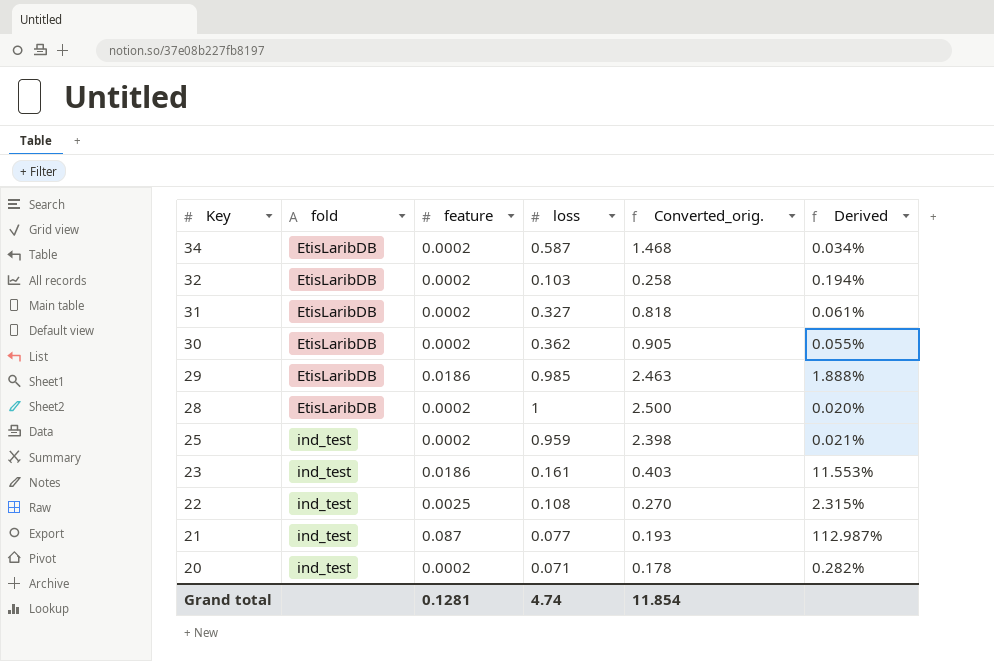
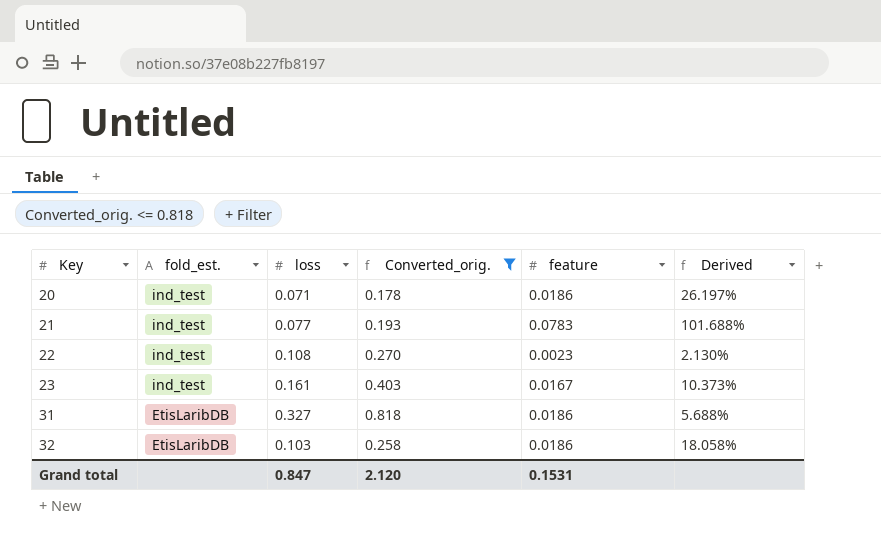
filter: none -> Converted_orig. <= 0.818
row order: Key descending -> Key ascending
column name: fold -> fold_est.
column feature | position: 3 -> 5
20 | feature: 0.0002 -> 0.0186
20 | Derived: 0.282% -> 26.197%
21 | feature: 0.087 -> 0.0783
21 | Derived: 112.987% -> 101.688%
22 | feature: 0.0025 -> 0.0023
22 | Derived: 2.315% -> 2.130%
23 | feature: 0.0186 -> 0.0167
23 | Derived: 11.553% -> 10.373%
31 | feature: 0.0002 -> 0.0186
31 | Derived: 0.061% -> 5.688%
32 | feature: 0.0002 -> 0.0186
32 | Derived: 0.194% -> 18.058%
Grand total | loss: 4.74 -> 0.847
Grand total | Converted_orig.: 11.854 -> 2.120
Grand total | feature: 0.1281 -> 0.1531

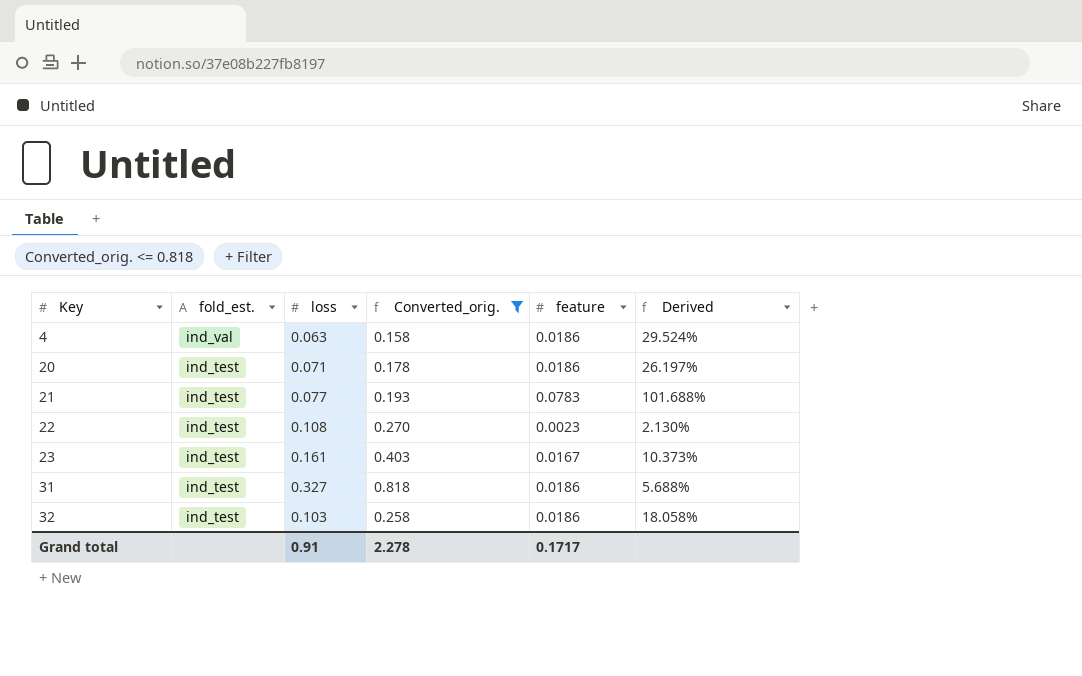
row 4: none -> ind_val | 0.063 | 0.158 | 0.0186 | 29.524%
31 | fold_est.: EtisLaribDB -> ind_test
32 | fold_est.: EtisLaribDB -> ind_test
Grand total | loss: 0.847 -> 0.91
Grand total | Converted_orig.: 2.120 -> 2.278
Grand total | feature: 0.1531 -> 0.1717

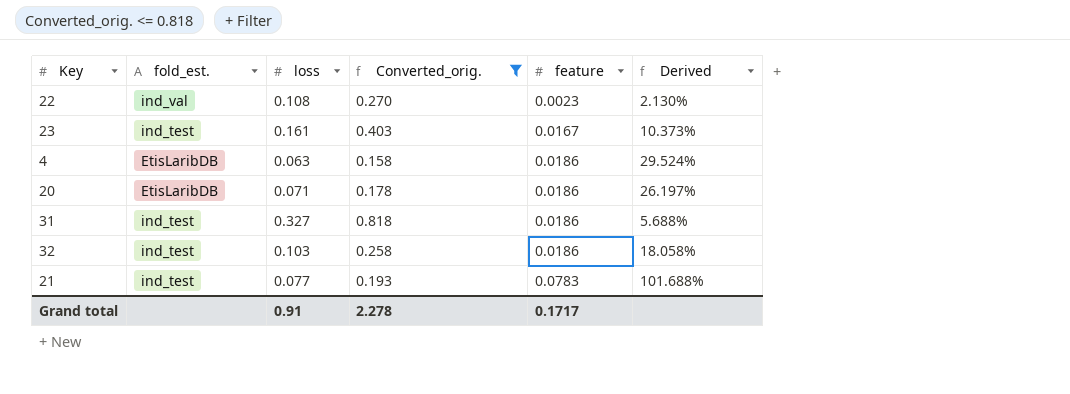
row order: Key ascending -> feature ascending
22 | fold_est.: ind_test -> ind_val
4 | fold_est.: ind_val -> EtisLaribDB
20 | fold_est.: ind_test -> EtisLaribDB

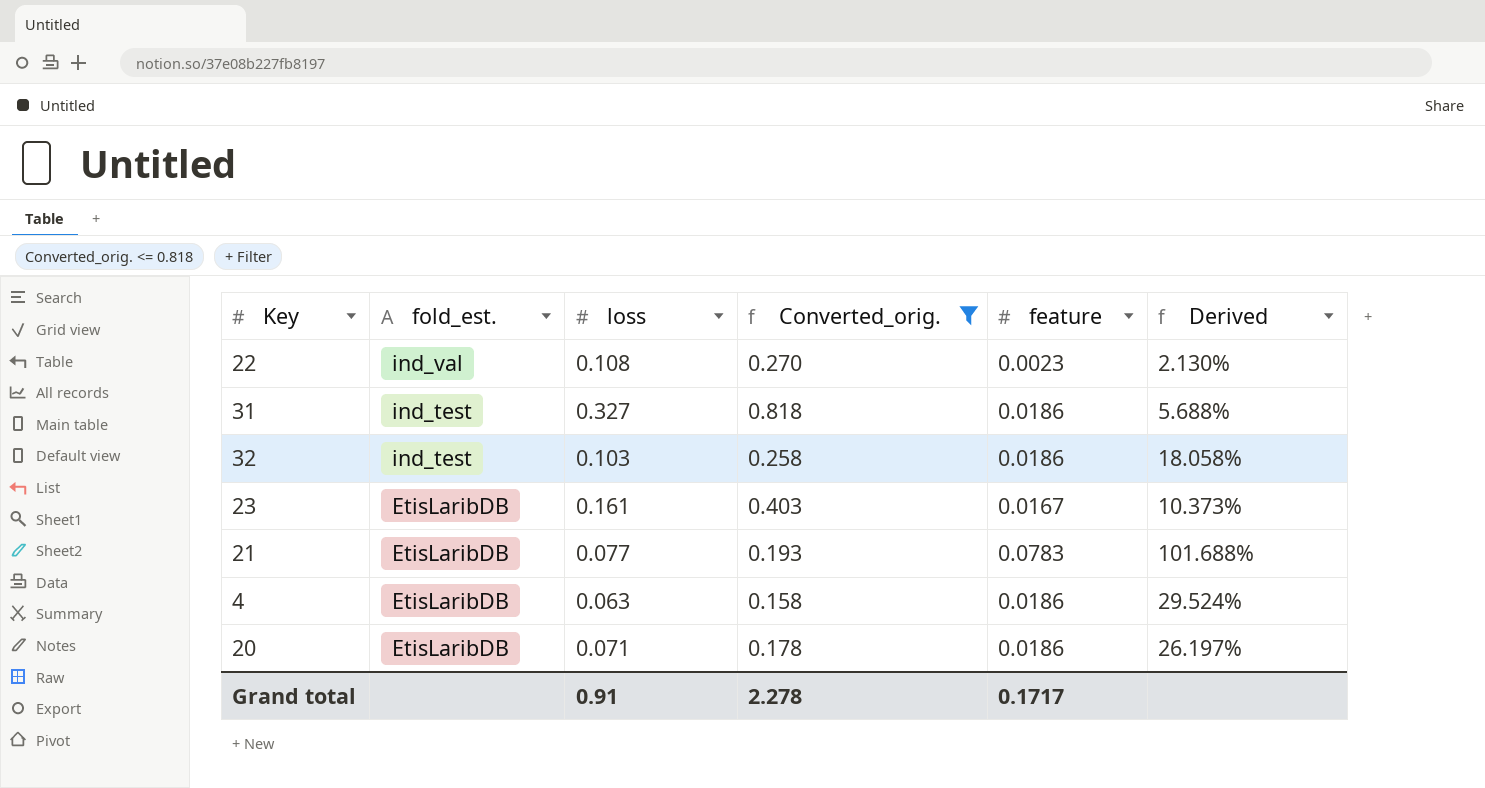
row order: feature ascending -> fold_est. descending
23 | fold_est.: ind_test -> EtisLaribDB
21 | fold_est.: ind_test -> EtisLaribDB

